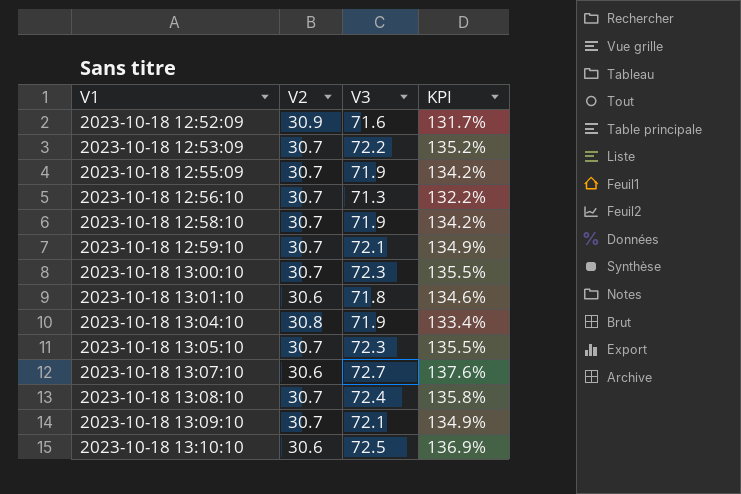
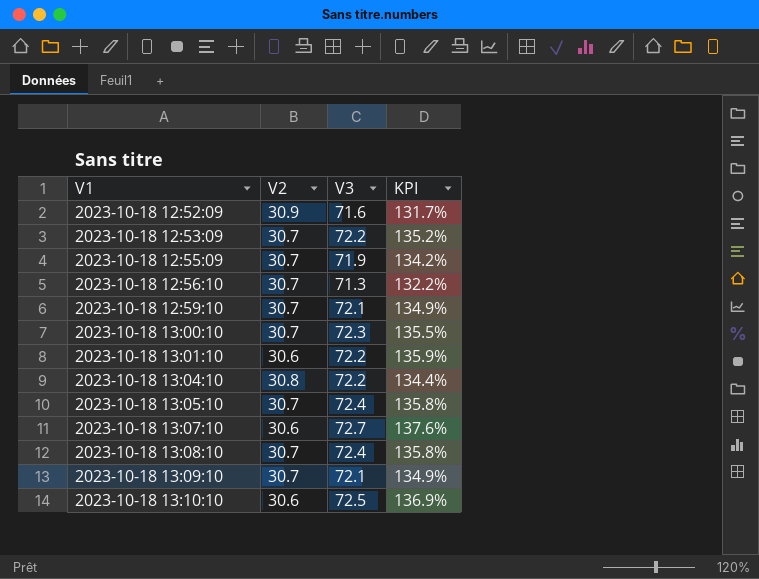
row 2023-10-18 12:58:10: 30.7 | 71.9 | 134.2% -> none
2023-10-18 13:01:10 | V3: 71.8 -> 72.2
2023-10-18 13:01:10 | KPI: 134.6% -> 135.9%
2023-10-18 13:04:10 | V3: 71.9 -> 72.2
2023-10-18 13:04:10 | KPI: 133.4% -> 134.4%
2023-10-18 13:05:10 | V3: 72.3 -> 72.4
2023-10-18 13:05:10 | KPI: 135.5% -> 135.8%

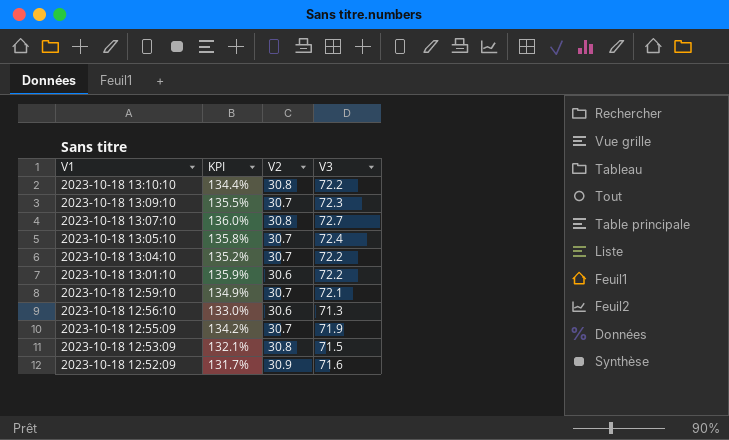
row order: V1 ascending -> V1 descending
column KPI | position: 4 -> 2
row 2023-10-18 13:00:10: 30.7 | 72.3 | 135.5% -> none
row 2023-10-18 13:08:10: 30.7 | 72.4 | 135.8% -> none
2023-10-18 13:10:10 | KPI: 136.9% -> 134.4%
2023-10-18 13:10:10 | V2: 30.6 -> 30.8
2023-10-18 13:10:10 | V3: 72.5 -> 72.2
2023-10-18 13:09:10 | KPI: 134.9% -> 135.5%
2023-10-18 13:09:10 | V3: 72.1 -> 72.3
2023-10-18 13:07:10 | KPI: 137.6% -> 136.0%
2023-10-18 13:07:10 | V2: 30.6 -> 30.8
2023-10-18 13:04:10 | KPI: 134.4% -> 135.2%
2023-10-18 13:04:10 | V2: 30.8 -> 30.7
2023-10-18 12:56:10 | KPI: 132.2% -> 133.0%
2023-10-18 12:56:10 | V2: 30.7 -> 30.6
2023-10-18 12:53:09 | KPI: 135.2% -> 132.1%
2023-10-18 12:53:09 | V2: 30.7 -> 30.8
2023-10-18 12:53:09 | V3: 72.2 -> 71.5

